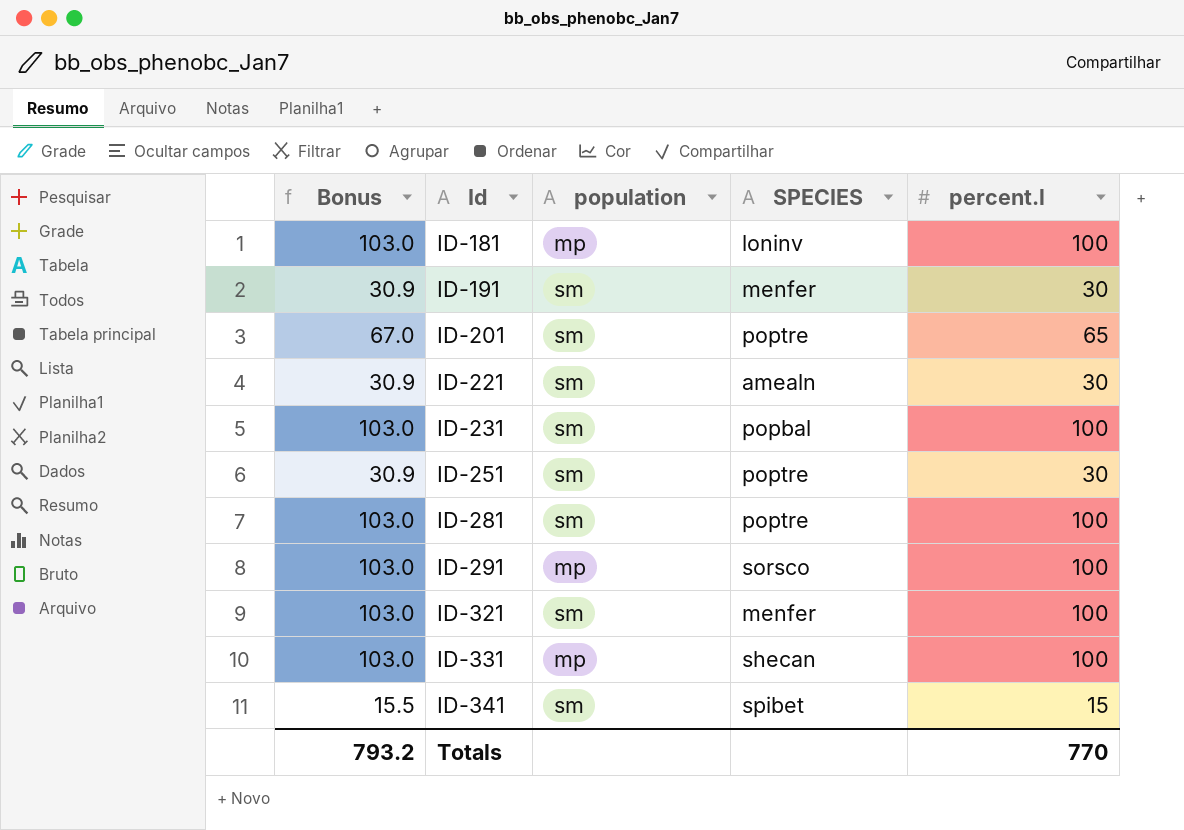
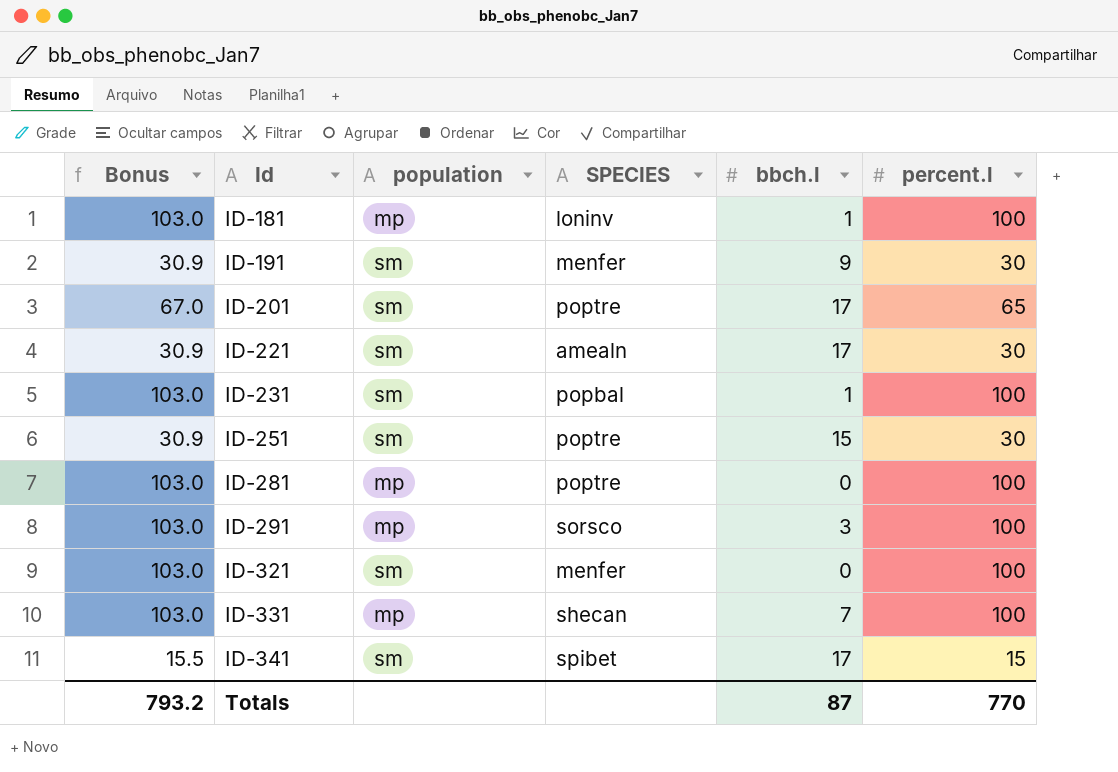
column bbch.l | position: none -> 5
ID-281 | population: sm -> mp

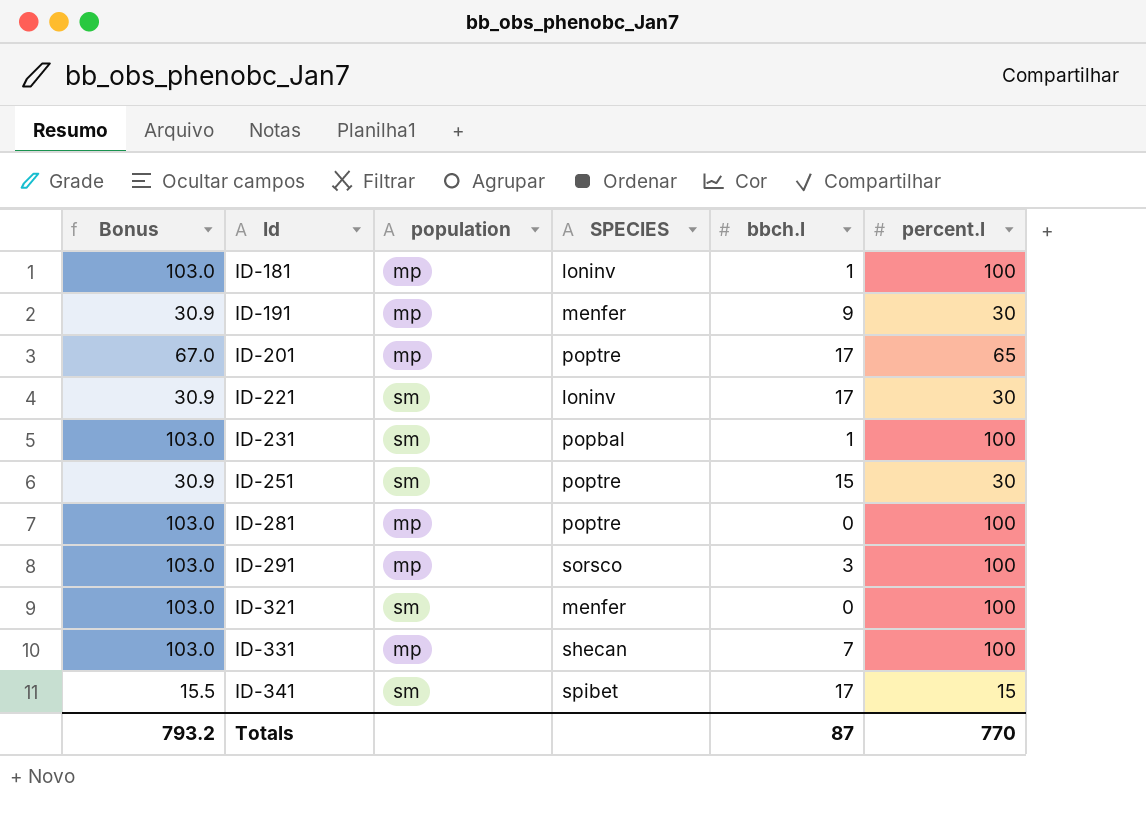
ID-191 | population: sm -> mp
ID-201 | population: sm -> mp
ID-221 | SPECIES: amealn -> loninv

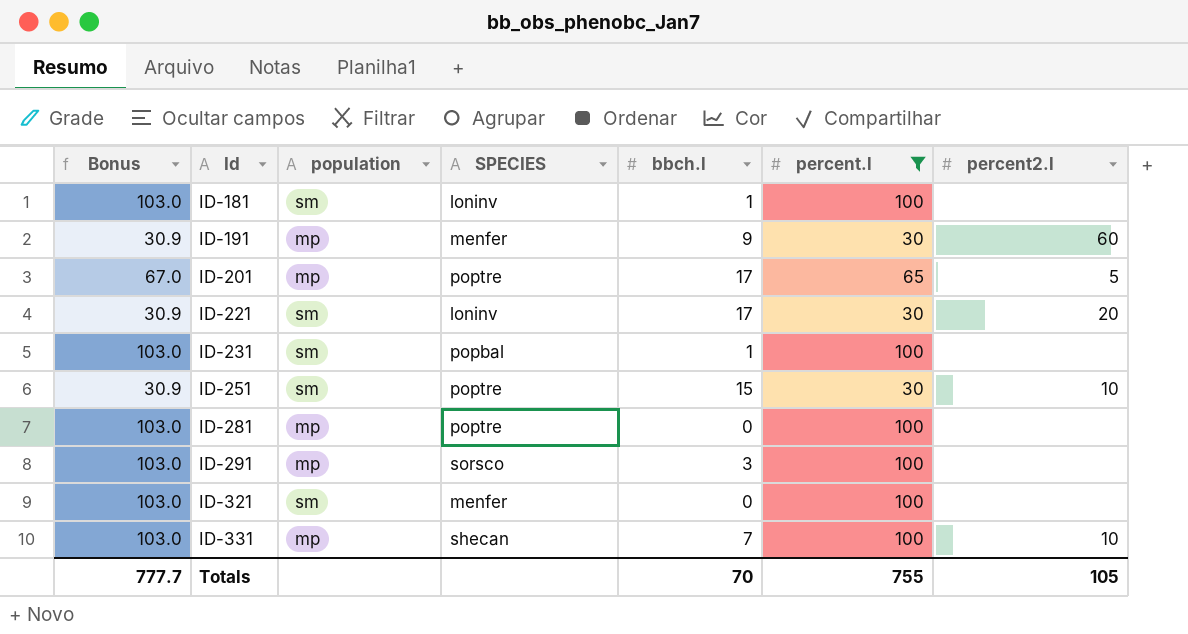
filter: none -> percent.l != 15
column percent2.l | position: none -> 7
ID-181 | population: mp -> sm
Totals | Bonus: 793.2 -> 777.7
Totals | bbch.l: 87 -> 70
Totals | percent.l: 770 -> 755

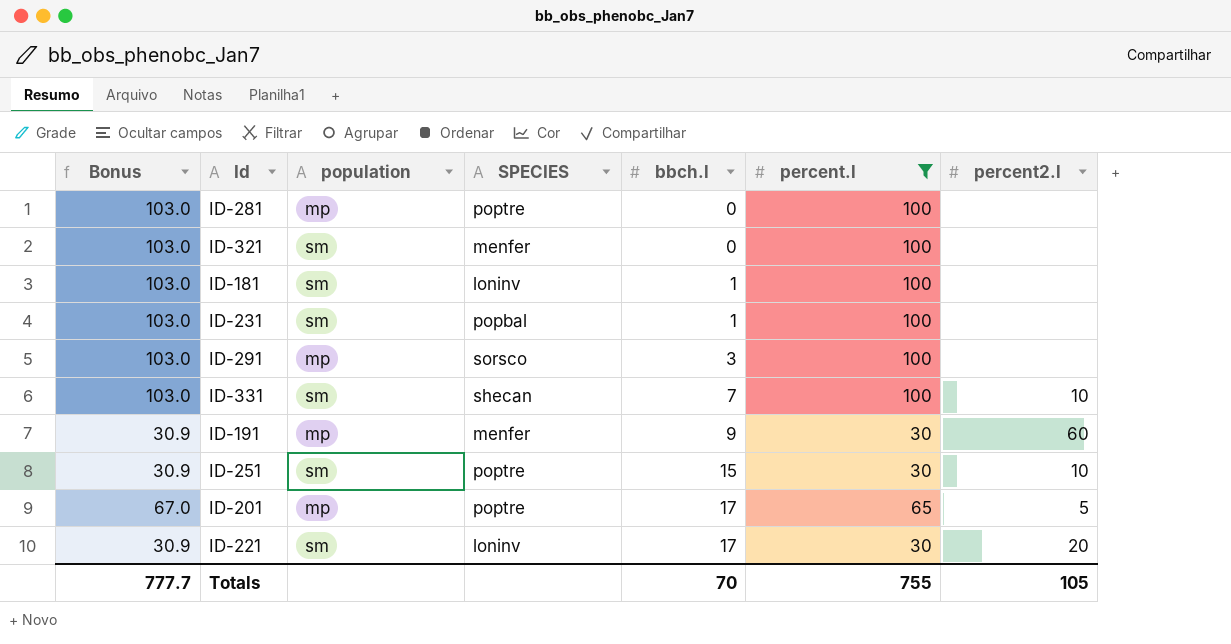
row order: Id ascending -> bbch.l ascending
ID-331 | population: mp -> sm

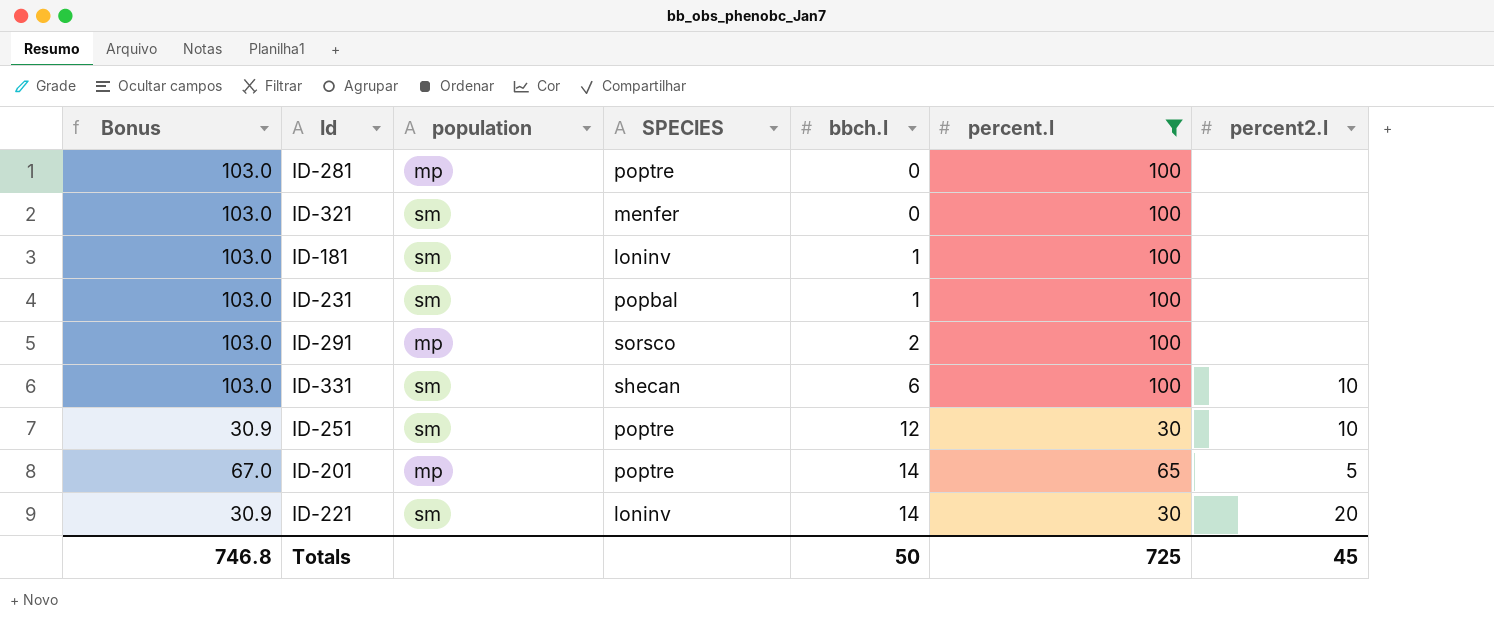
row ID-191: 30.9 | mp | menfer | 9 | 30 | 60 -> none
ID-291 | bbch.l: 3 -> 2
ID-331 | bbch.l: 7 -> 6
ID-251 | bbch.l: 15 -> 12
ID-201 | bbch.l: 17 -> 14
ID-221 | bbch.l: 17 -> 14
Totals | Bonus: 777.7 -> 746.8
Totals | bbch.l: 70 -> 50
Totals | percent.l: 755 -> 725
Totals | percent2.l: 105 -> 45

